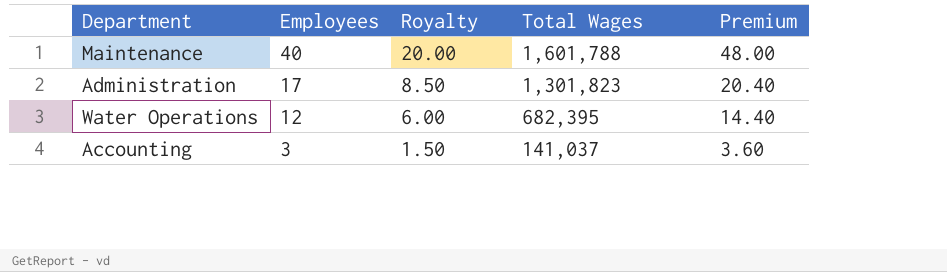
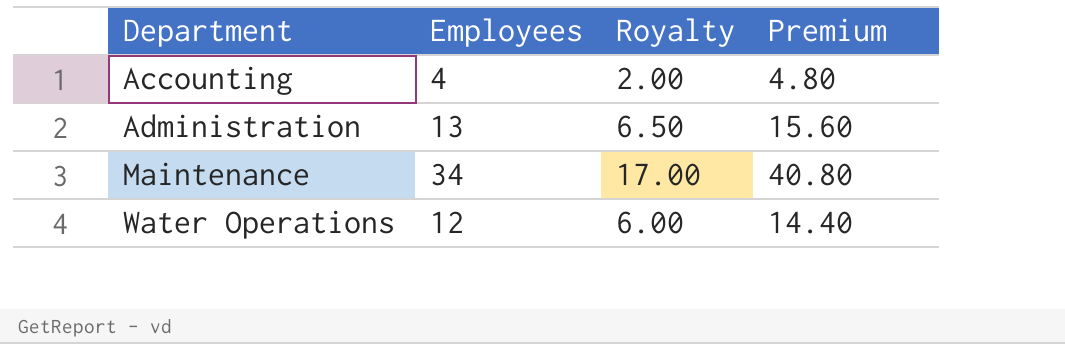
row order: Employees descending -> Department ascending
column Total Wages | position: 4 -> none
Accounting | Employees: 3 -> 4
Accounting | Royalty: 1.50 -> 2.00
Accounting | Premium: 3.60 -> 4.80
Administration | Employees: 17 -> 13
Administration | Royalty: 8.50 -> 6.50
Administration | Premium: 20.40 -> 15.60
Maintenance | Employees: 40 -> 34
Maintenance | Royalty: 20.00 -> 17.00
Maintenance | Premium: 48.00 -> 40.80

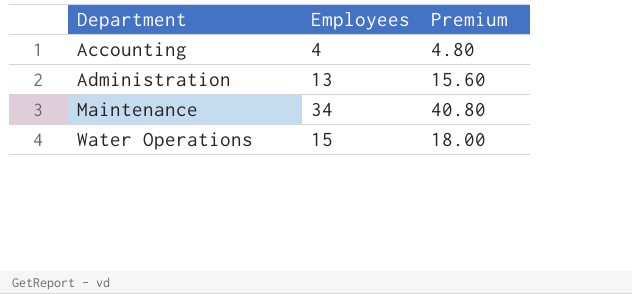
column Royalty | formula: [Employees] * 0.5 -> none
Water Operations | Employees: 12 -> 15
Water Operations | Premium: 14.40 -> 18.00

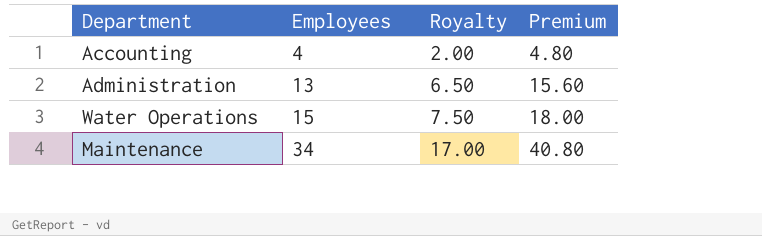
row order: Department ascending -> Employees ascending
column Royalty | formula: none -> [Employees] * 0.5

